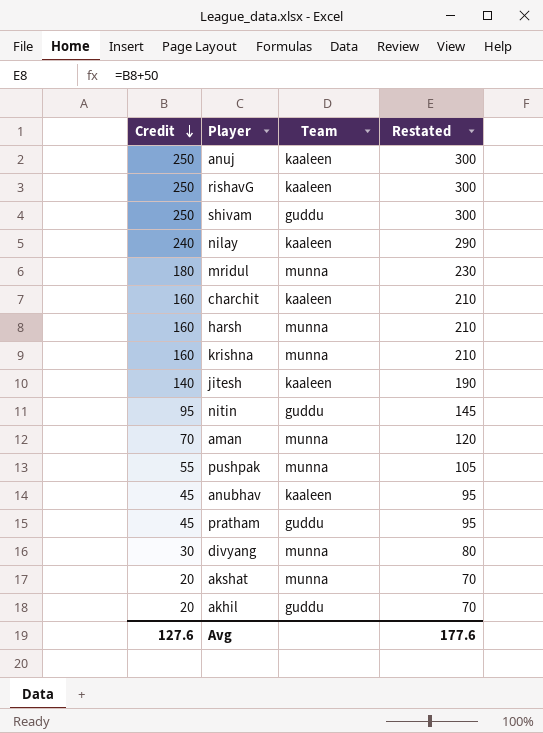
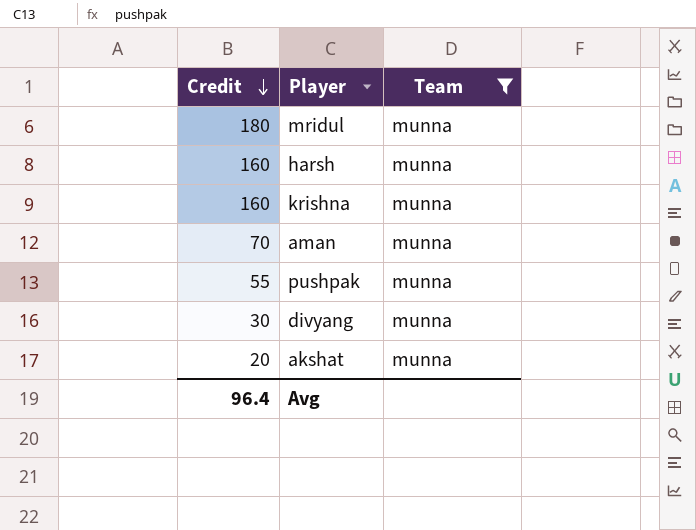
filter: none -> Team = munna
column Restated | formula: [Credit] + 50 -> none
Avg | Credit: 127.6 -> 96.4

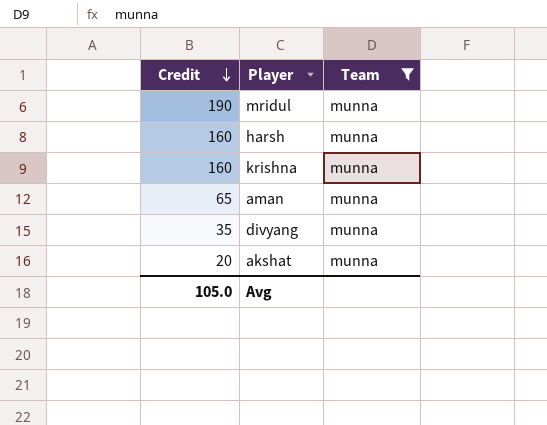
row pushpak: 55 | munna -> none
mridul | Credit: 180 -> 190
aman | Credit: 70 -> 65
divyang | Credit: 30 -> 35
Avg | Credit: 96.4 -> 105.0

